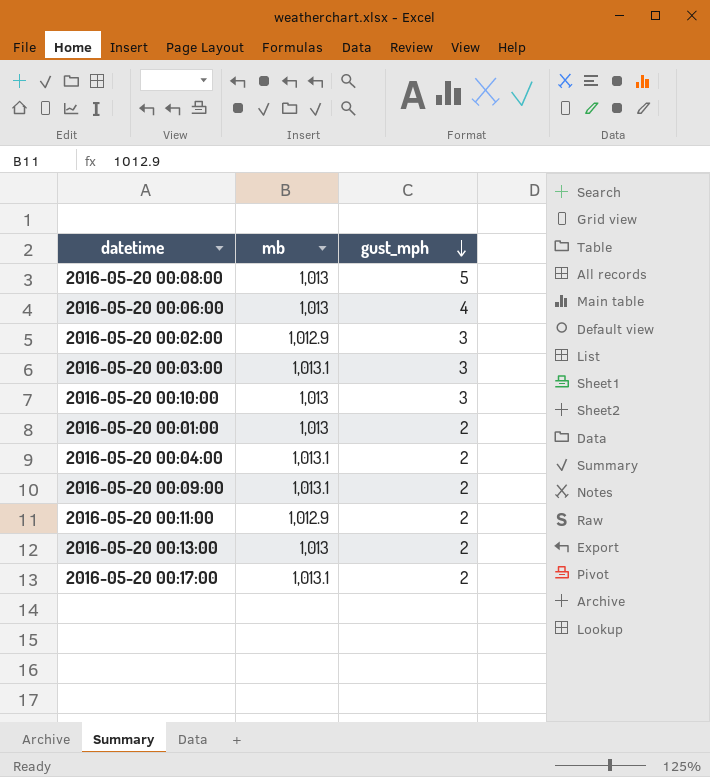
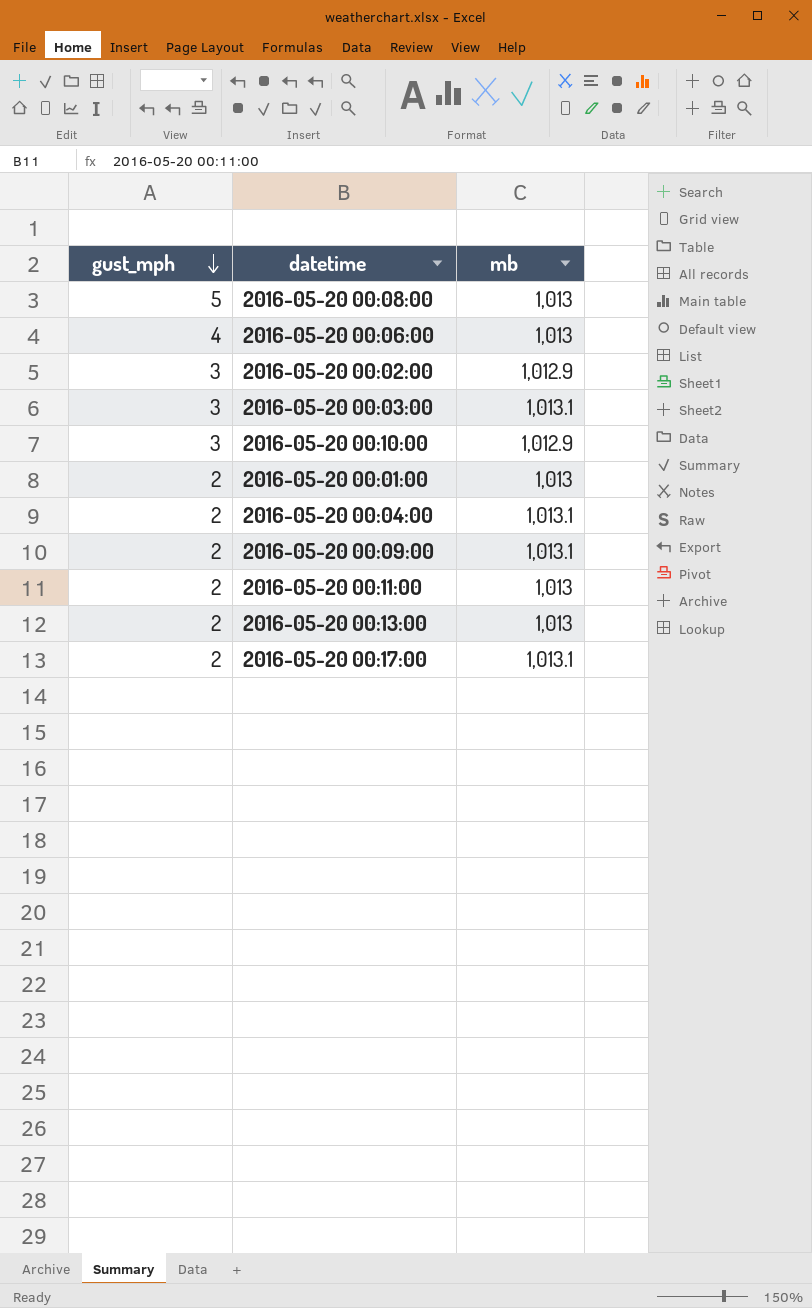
column gust_mph | position: 3 -> 1
2016-05-20 00:10:00 | mb: 1,013 -> 1,012.9
2016-05-20 00:11:00 | mb: 1,012.9 -> 1,013

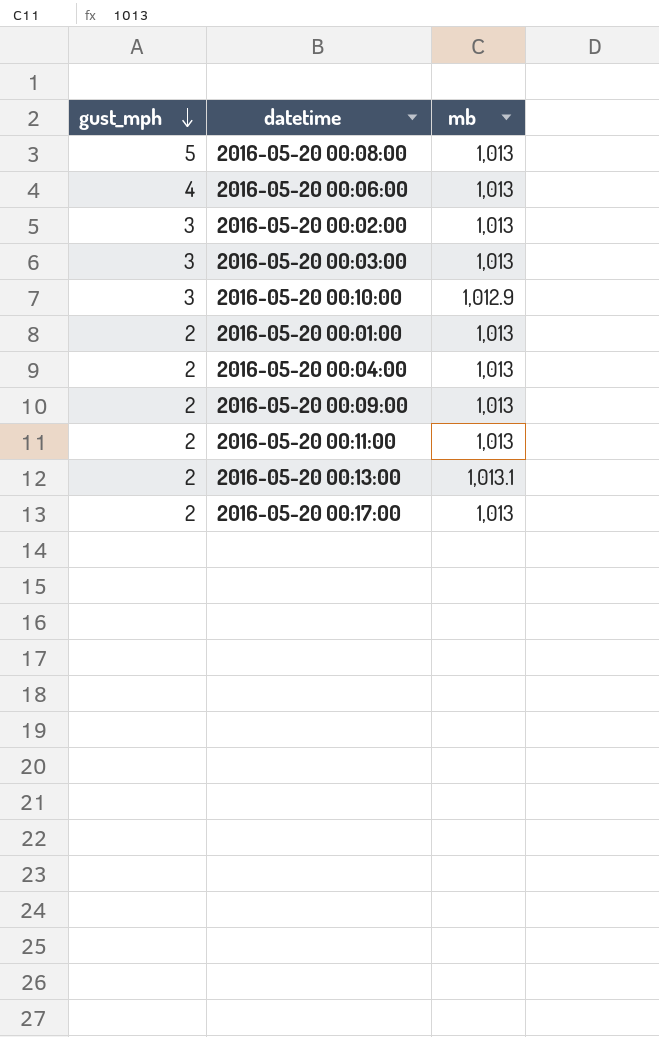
2016-05-20 00:02:00 | mb: 1,012.9 -> 1,013
2016-05-20 00:03:00 | mb: 1,013.1 -> 1,013
2016-05-20 00:04:00 | mb: 1,013.1 -> 1,013
2016-05-20 00:09:00 | mb: 1,013.1 -> 1,013
2016-05-20 00:13:00 | mb: 1,013 -> 1,013.1
2016-05-20 00:17:00 | mb: 1,013.1 -> 1,013

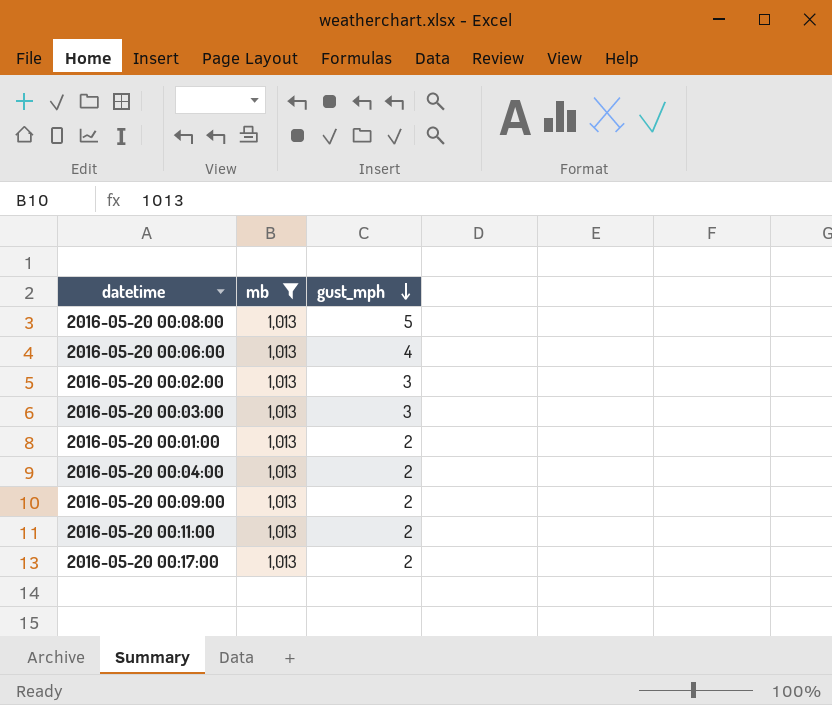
filter: none -> mb = 1,013
column gust_mph | position: 1 -> 3

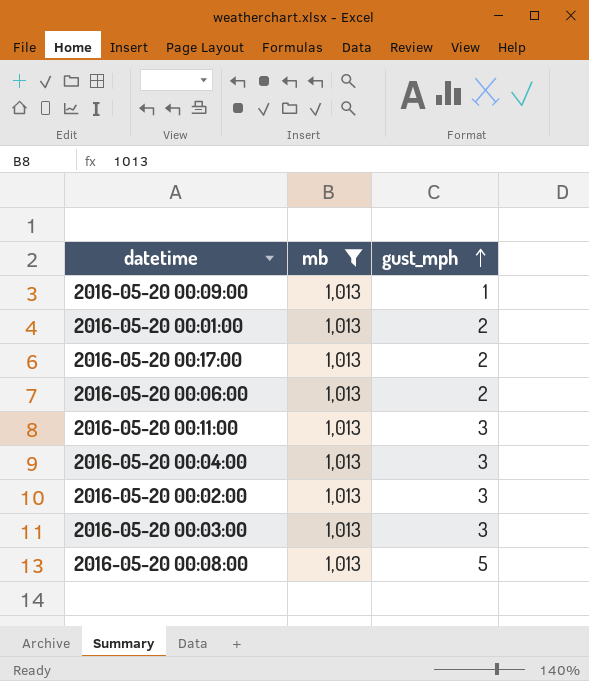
row order: gust_mph descending -> gust_mph ascending
2016-05-20 00:09:00 | gust_mph: 2 -> 1
2016-05-20 00:06:00 | gust_mph: 4 -> 2
2016-05-20 00:11:00 | gust_mph: 2 -> 3
2016-05-20 00:04:00 | gust_mph: 2 -> 3

